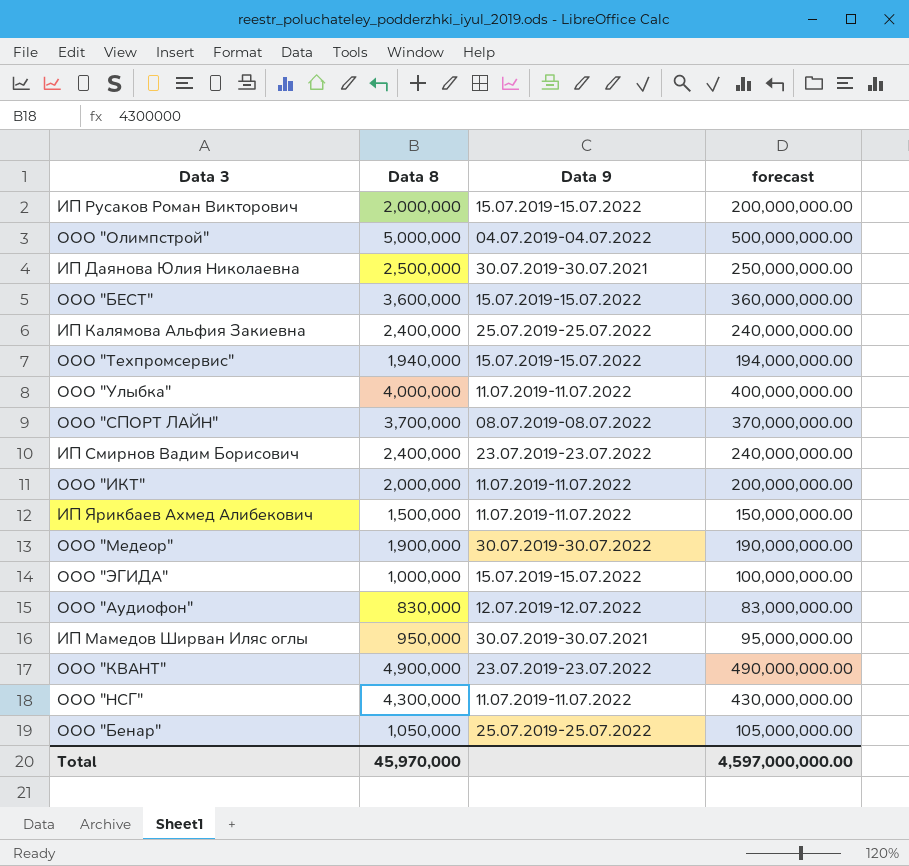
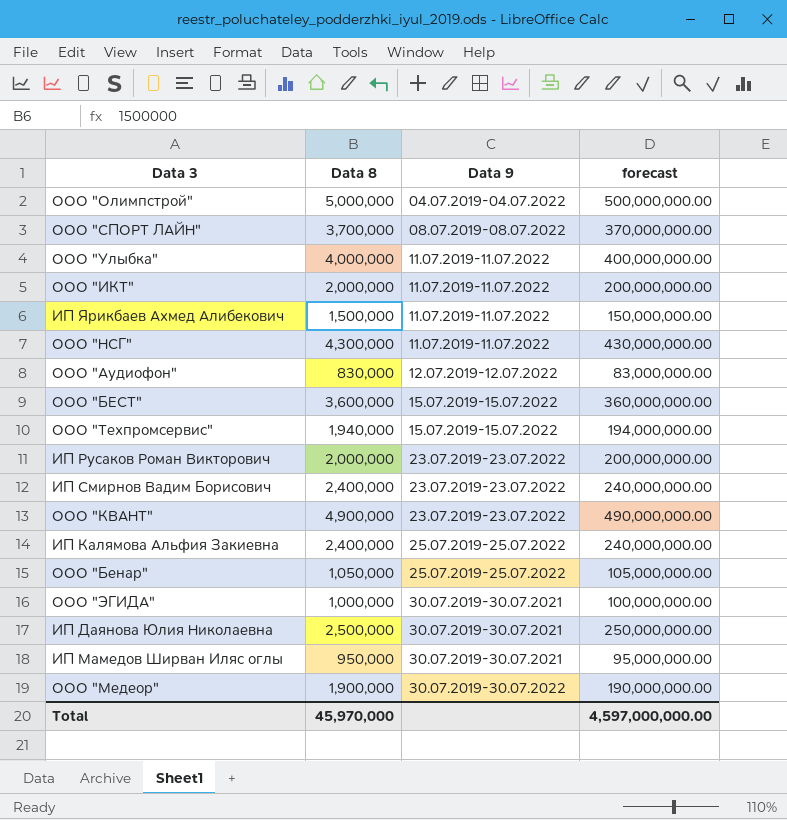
row order: none -> Data 9 ascending
ИП Русаков Роман Викторович | Data 9: 15.07.2019-15.07.2022 -> 23.07.2019-23.07.2022
ООО "ЭГИДА" | Data 9: 15.07.2019-15.07.2022 -> 30.07.2019-30.07.2021

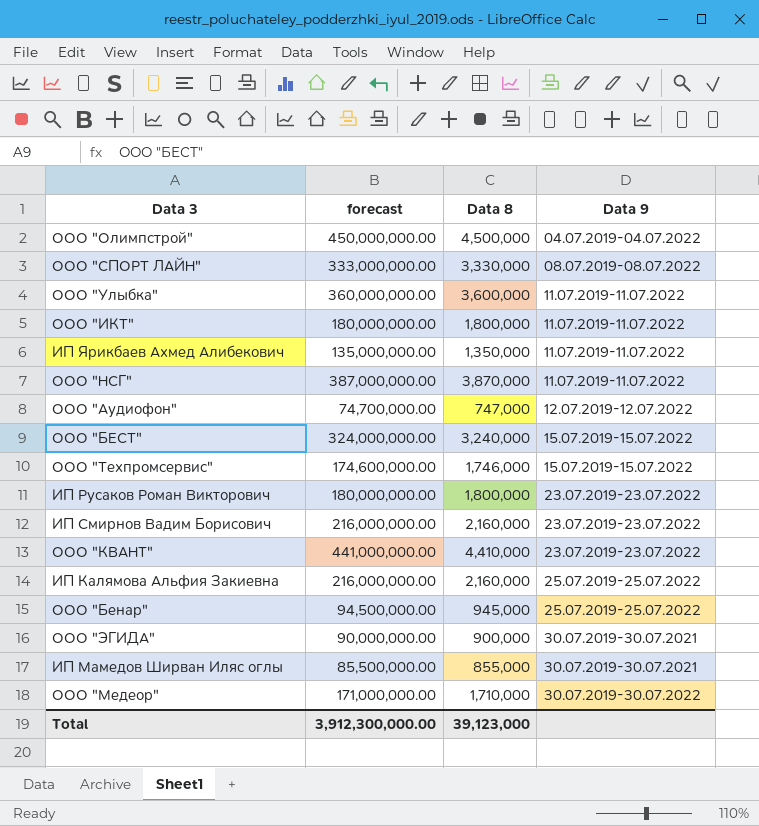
column forecast | position: 4 -> 2
row ИП Даянова Юлия Николаевна: 2,500,000 | 30.07.2019-30.07.2021 | 250,000,000.00 -> none
ООО "Олимпстрой" | forecast: 500,000,000.00 -> 450,000,000.00
ООО "Олимпстрой" | Data 8: 5,000,000 -> 4,500,000
ООО "СПОРТ ЛАЙН" | forecast: 370,000,000.00 -> 333,000,000.00
ООО "СПОРТ ЛАЙН" | Data 8: 3,700,000 -> 3,330,000
ООО "Улыбка" | forecast: 400,000,000.00 -> 360,000,000.00
ООО "Улыбка" | Data 8: 4,000,000 -> 3,600,000
ООО "ИКТ" | forecast: 200,000,000.00 -> 180,000,000.00
ООО "ИКТ" | Data 8: 2,000,000 -> 1,800,000
ИП Ярикбаев Ахмед Алибекович | forecast: 150,000,000.00 -> 135,000,000.00
ИП Ярикбаев Ахмед Алибекович | Data 8: 1,500,000 -> 1,350,000
ООО "НСГ" | forecast: 430,000,000.00 -> 387,000,000.00
ООО "НСГ" | Data 8: 4,300,000 -> 3,870,000
ООО "Аудиофон" | forecast: 83,000,000.00 -> 74,700,000.00
ООО "Аудиофон" | Data 8: 830,000 -> 747,000
ООО "БЕСТ" | forecast: 360,000,000.00 -> 324,000,000.00
ООО "БЕСТ" | Data 8: 3,600,000 -> 3,240,000
ООО "Техпромсервис" | forecast: 194,000,000.00 -> 174,600,000.00
ООО "Техпромсервис" | Data 8: 1,940,000 -> 1,746,000
ИП Русаков Роман Викторович | forecast: 200,000,000.00 -> 180,000,000.00
ИП Русаков Роман Викторович | Data 8: 2,000,000 -> 1,800,000
ИП Смирнов Вадим Борисович | forecast: 240,000,000.00 -> 216,000,000.00
ИП Смирнов Вадим Борисович | Data 8: 2,400,000 -> 2,160,000
ООО "КВАНТ" | forecast: 490,000,000.00 -> 441,000,000.00
ООО "КВАНТ" | Data 8: 4,900,000 -> 4,410,000
ИП Калямова Альфия Закиевна | forecast: 240,000,000.00 -> 216,000,000.00
ИП Калямова Альфия Закиевна | Data 8: 2,400,000 -> 2,160,000
ООО "Бенар" | forecast: 105,000,000.00 -> 94,500,000.00
ООО "Бенар" | Data 8: 1,050,000 -> 945,000
ООО "ЭГИДА" | forecast: 100,000,000.00 -> 90,000,000.00
ООО "ЭГИДА" | Data 8: 1,000,000 -> 900,000
ИП Мамедов Ширван Иляс оглы | forecast: 95,000,000.00 -> 85,500,000.00
ИП Мамедов Ширван Иляс оглы | Data 8: 950,000 -> 855,000
ООО "Медеор" | forecast: 190,000,000.00 -> 171,000,000.00
ООО "Медеор" | Data 8: 1,900,000 -> 1,710,000
Total | forecast: 4,597,000,000.00 -> 3,912,300,000.00
Total | Data 8: 45,970,000 -> 39,123,000

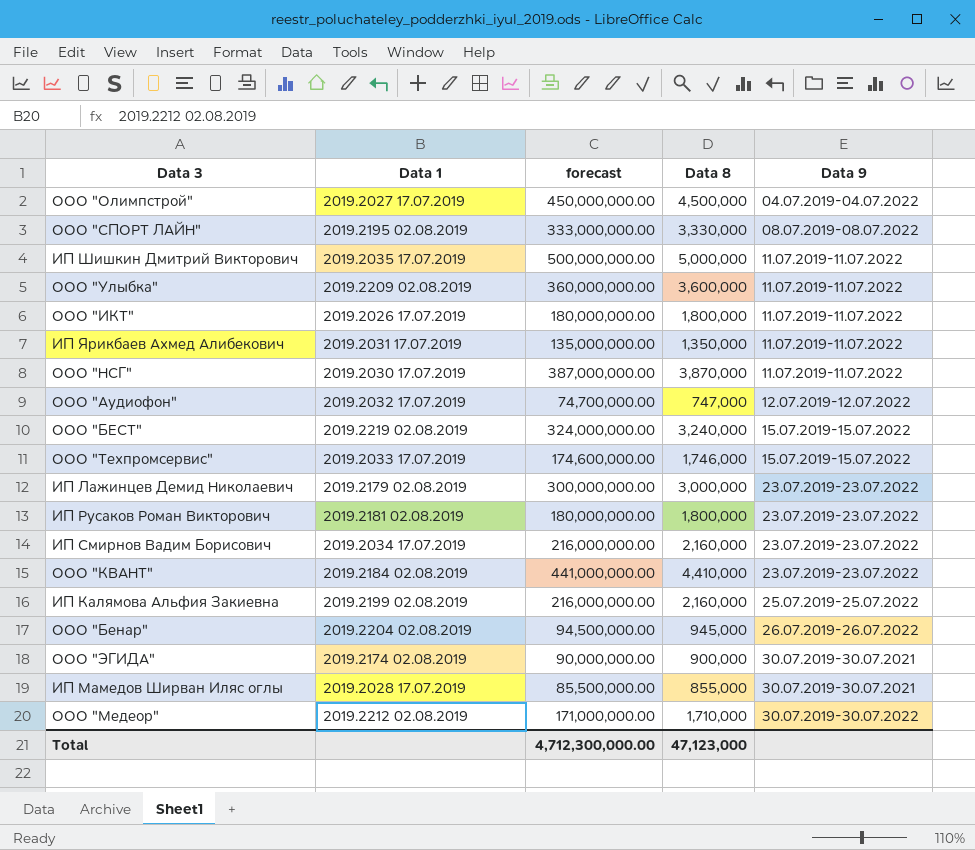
column Data 1 | position: none -> 2
row ИП Шишкин Дмитрий Викторович: none -> 2019.2035 17.07.2019 | 500,000,000.00 | 5,000,000 | 11.07.2019-11.07.2022
row ИП Лажинцев Демид Николаевич: none -> 2019.2179 02.08.2019 | 300,000,000.00 | 3,000,000 | 23.07.2019-23.07.2022
ООО "Бенар" | Data 9: 25.07.2019-25.07.2022 -> 26.07.2019-26.07.2022
Total | forecast: 3,912,300,000.00 -> 4,712,300,000.00
Total | Data 8: 39,123,000 -> 47,123,000

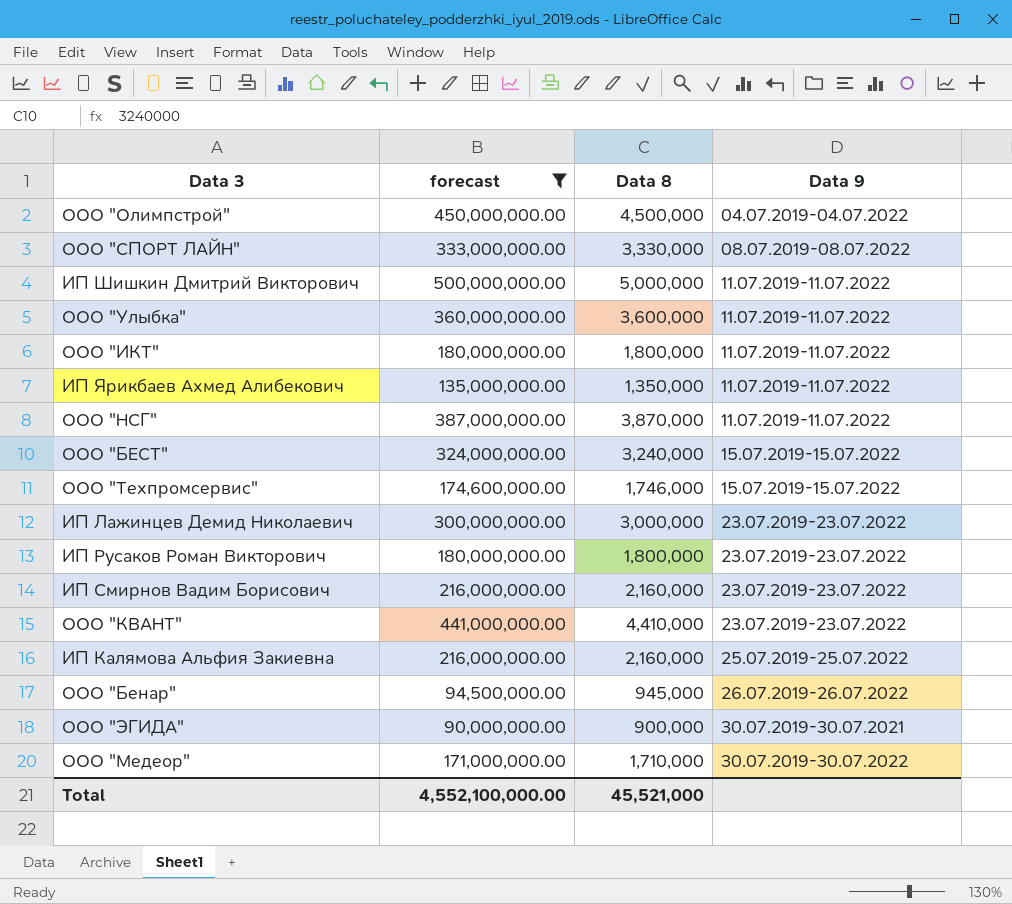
filter: none -> forecast >= 90,000,000.00
column Data 1 | position: 2 -> none
Total | forecast: 4,712,300,000.00 -> 4,552,100,000.00
Total | Data 8: 47,123,000 -> 45,521,000

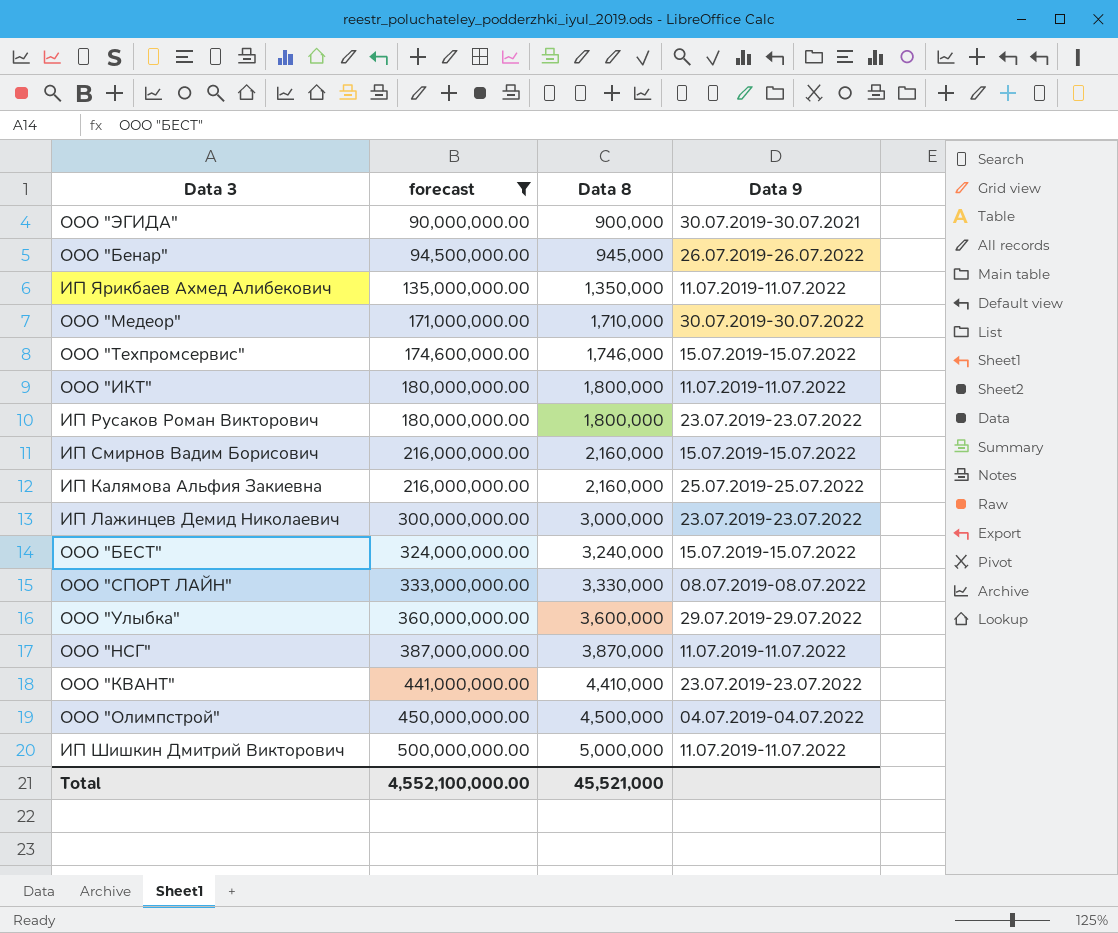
row order: Data 9 ascending -> forecast ascending
ИП Смирнов Вадим Борисович | Data 9: 23.07.2019-23.07.2022 -> 15.07.2019-15.07.2022
ООО "Улыбка" | Data 9: 11.07.2019-11.07.2022 -> 29.07.2019-29.07.2022

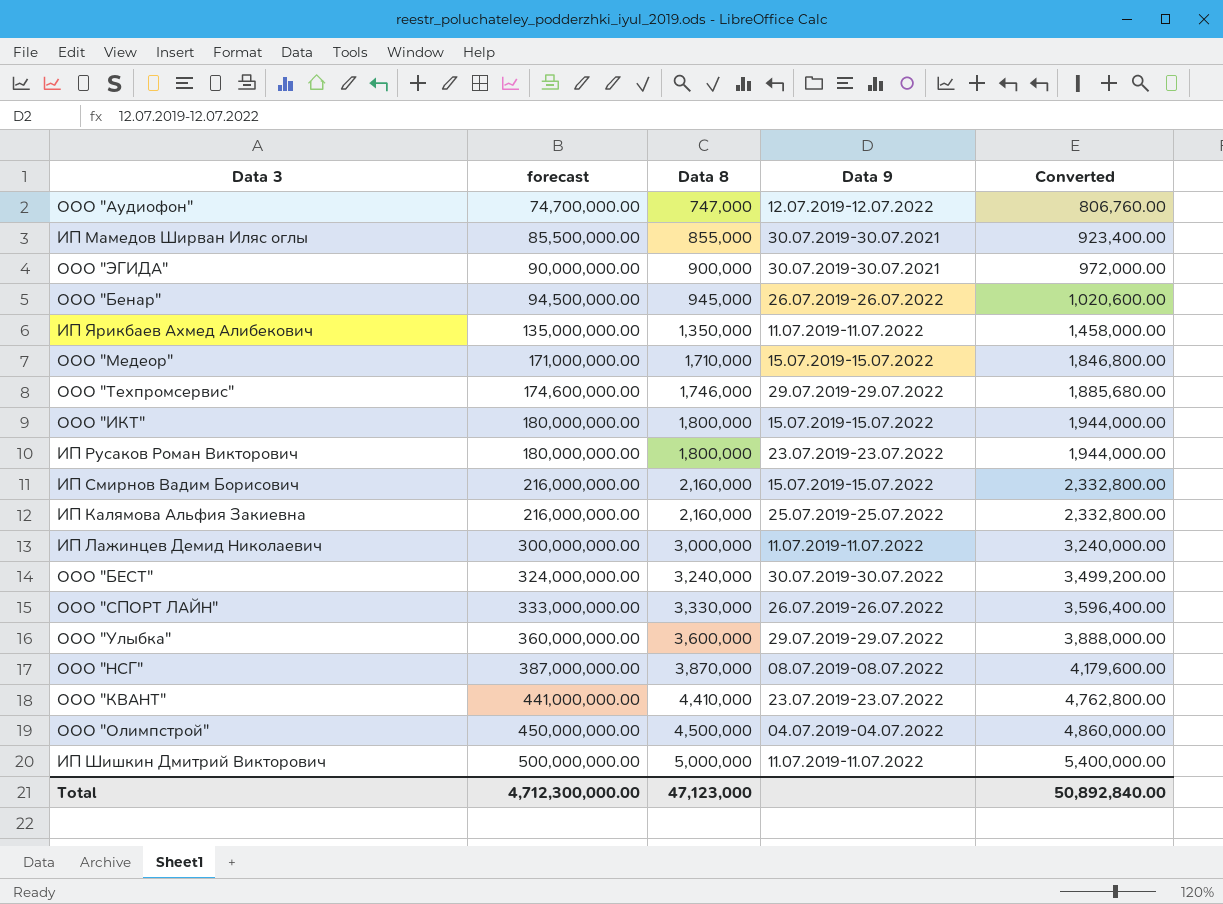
filter: forecast >= 90,000,000.00 -> none
column Converted | formula: none -> [Data 8] * 1.08
ООО "Медеор" | Data 9: 30.07.2019-30.07.2022 -> 15.07.2019-15.07.2022
ООО "Техпромсервис" | Data 9: 15.07.2019-15.07.2022 -> 29.07.2019-29.07.2022
ООО "ИКТ" | Data 9: 11.07.2019-11.07.2022 -> 15.07.2019-15.07.2022
ИП Лажинцев Демид Николаевич | Data 9: 23.07.2019-23.07.2022 -> 11.07.2019-11.07.2022
ООО "БЕСТ" | Data 9: 15.07.2019-15.07.2022 -> 30.07.2019-30.07.2022
ООО "СПОРТ ЛАЙН" | Data 9: 08.07.2019-08.07.2022 -> 26.07.2019-26.07.2022
ООО "НСГ" | Data 9: 11.07.2019-11.07.2022 -> 08.07.2019-08.07.2022
Total | forecast: 4,552,100,000.00 -> 4,712,300,000.00
Total | Data 8: 45,521,000 -> 47,123,000

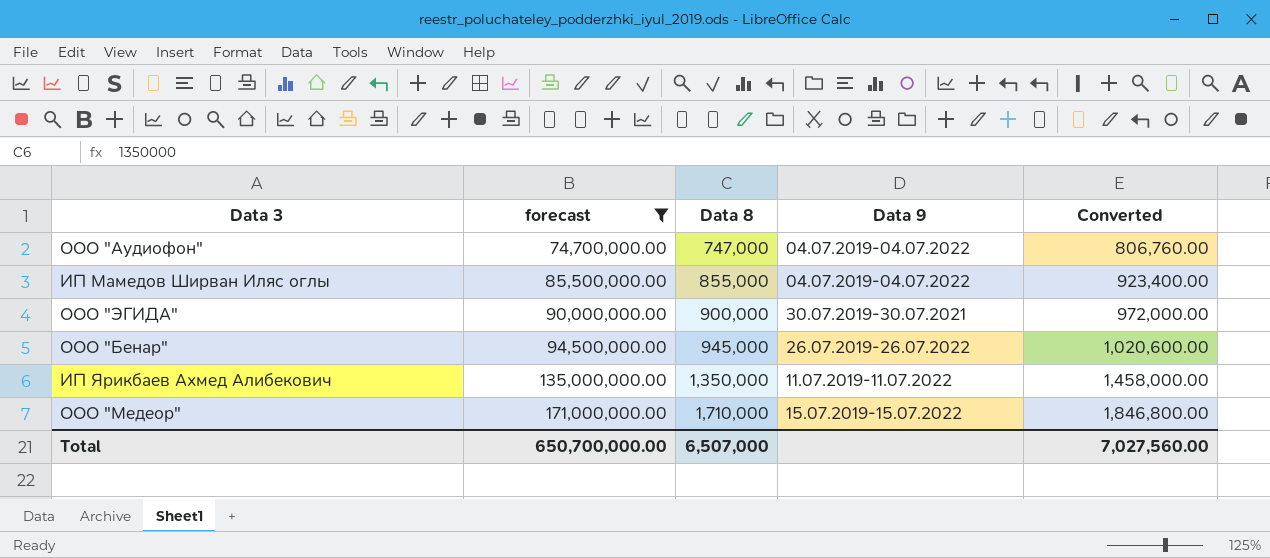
filter: none -> forecast <= 171,000,000.00
ООО "Аудиофон" | Data 9: 12.07.2019-12.07.2022 -> 04.07.2019-04.07.2022
ИП Мамедов Ширван Иляс оглы | Data 9: 30.07.2019-30.07.2021 -> 04.07.2019-04.07.2022
Total | forecast: 4,712,300,000.00 -> 650,700,000.00
Total | Data 8: 47,123,000 -> 6,507,000
Total | Converted: 50,892,840.00 -> 7,027,560.00

